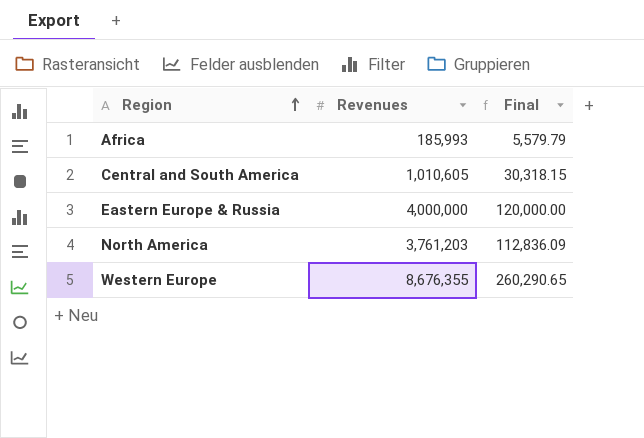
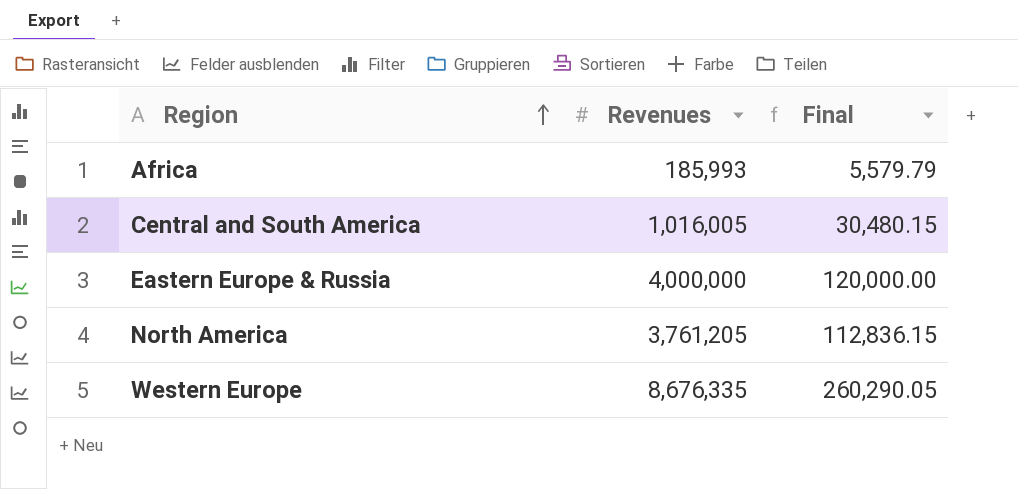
Central and South America | Revenues: 1,010,605 -> 1,016,005
Central and South America | Final: 30,318.15 -> 30,480.15
North America | Revenues: 3,761,203 -> 3,761,205
North America | Final: 112,836.09 -> 112,836.15
Western Europe | Revenues: 8,676,355 -> 8,676,335
Western Europe | Final: 260,290.65 -> 260,290.05

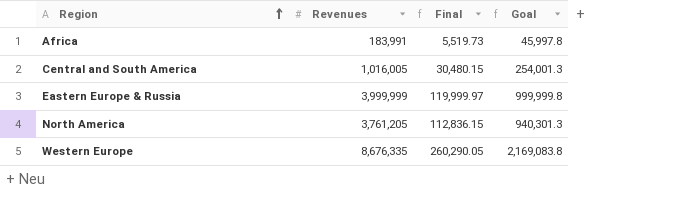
column Goal | formula: none -> [Revenues] * 0.25
Africa | Revenues: 185,993 -> 183,991
Africa | Final: 5,579.79 -> 5,519.73
Eastern Europe & Russia | Revenues: 4,000,000 -> 3,999,999
Eastern Europe & Russia | Final: 120,000.00 -> 119,999.97

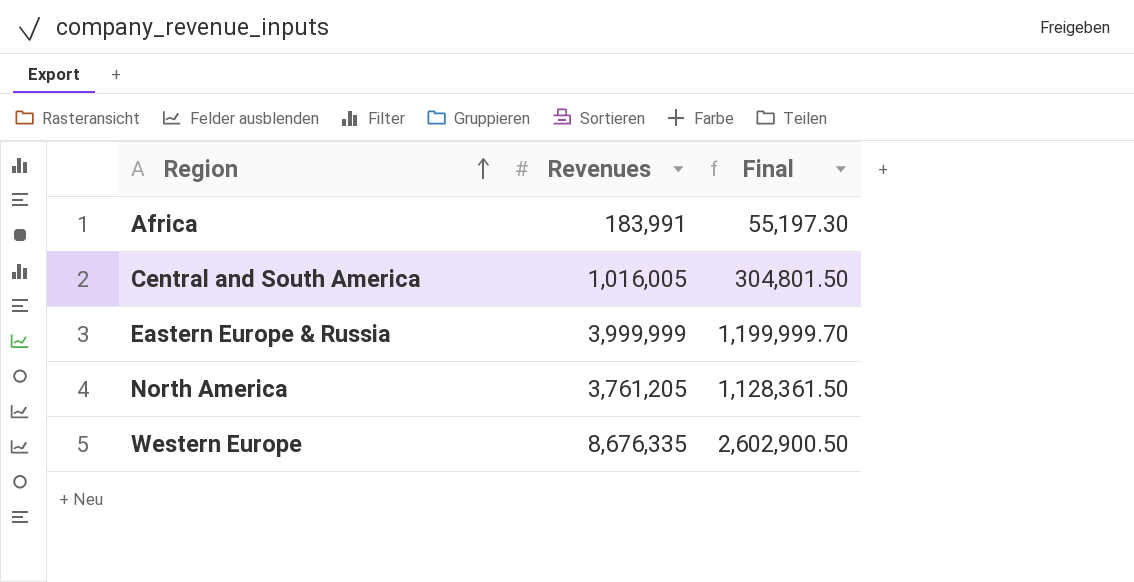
column Goal | formula: [Revenues] * 0.25 -> none
column Final | formula: [Revenues] * 0.03 -> [Revenues] * 0.3

